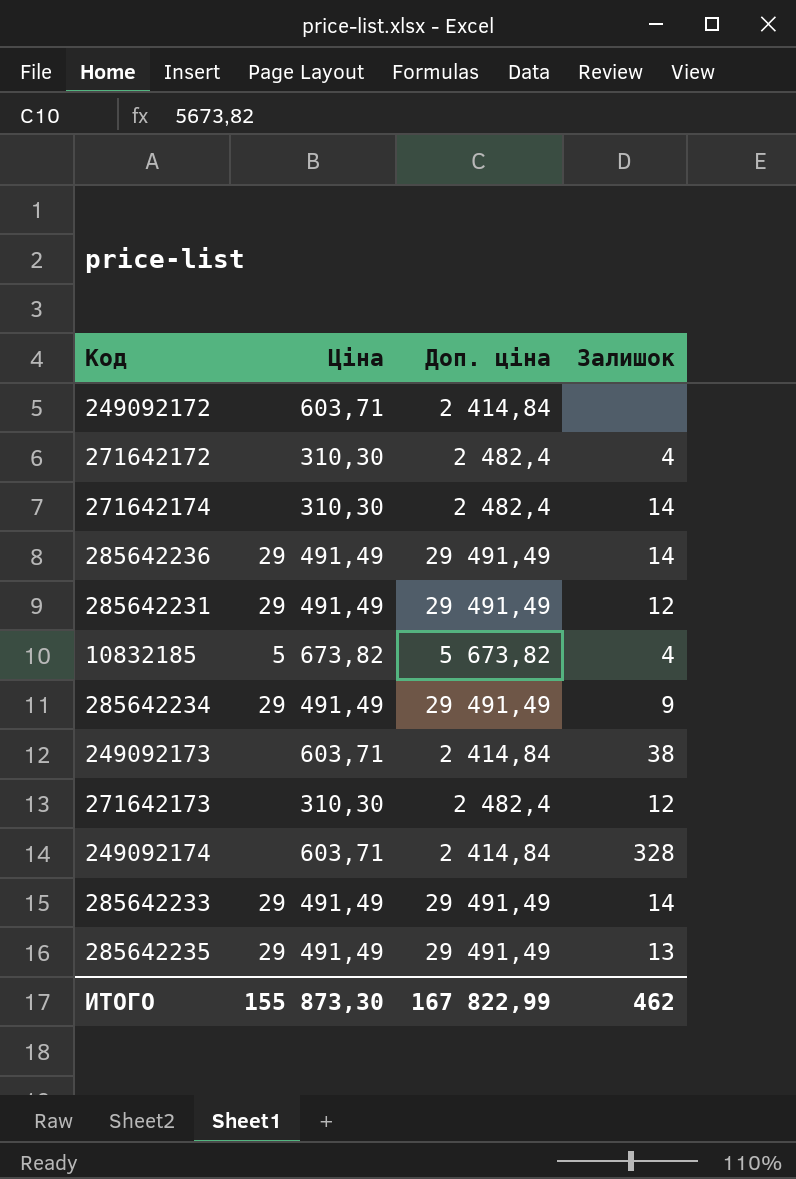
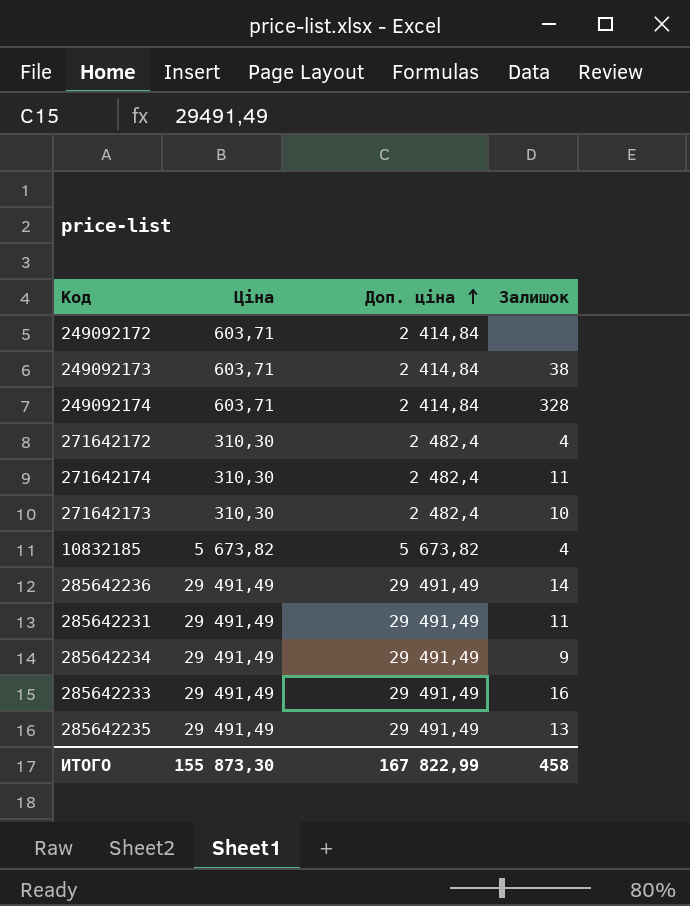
row order: none -> Доп. ціна ascending
271642174 | Залишок: 14 -> 11
271642173 | Залишок: 12 -> 10
285642231 | Залишок: 12 -> 11
285642233 | Залишок: 14 -> 16
ИТОГО | Залишок: 462 -> 458

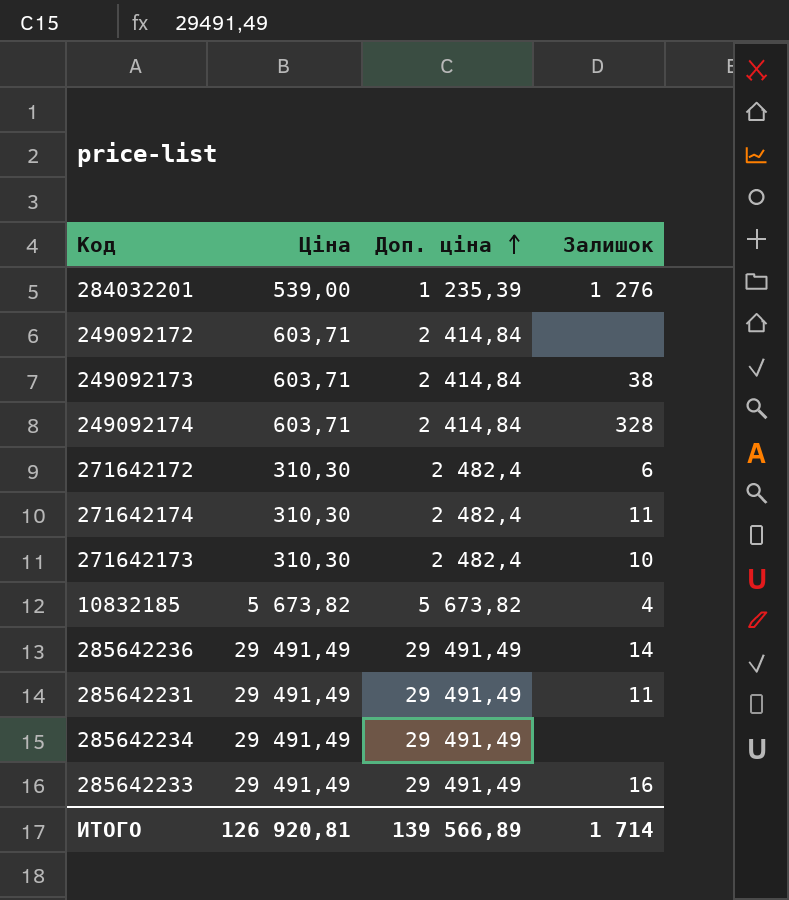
row 285642235: 29 491,49 | 29 491,49 | 13 -> none
row 284032201: none -> 539,00 | 1 235,39 | 1 276
271642172 | Залишок: 4 -> 6
285642234 | Залишок: 9 -> none
ИТОГО | Ціна: 155 873,30 -> 126 920,81
ИТОГО | Доп. ціна: 167 822,99 -> 139 566,89
ИТОГО | Залишок: 458 -> 1 714

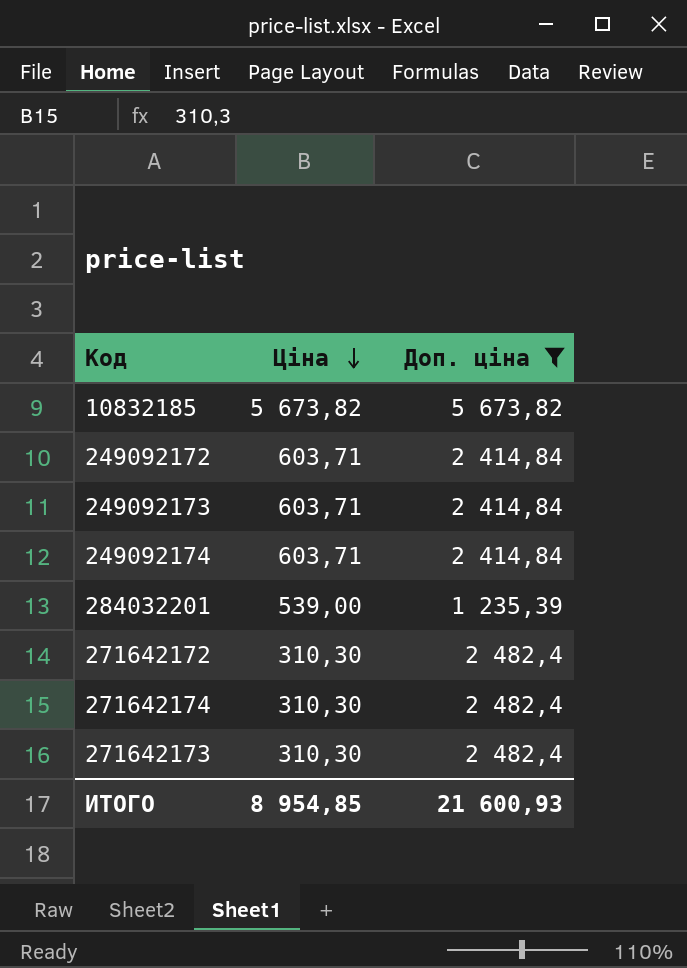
filter: none -> Доп. ціна != 29 491,49
row order: Доп. ціна ascending -> Ціна descending
column Залишок | position: 4 -> none
ИТОГО | Ціна: 126 920,81 -> 8 954,85
ИТОГО | Доп. ціна: 139 566,89 -> 21 600,93

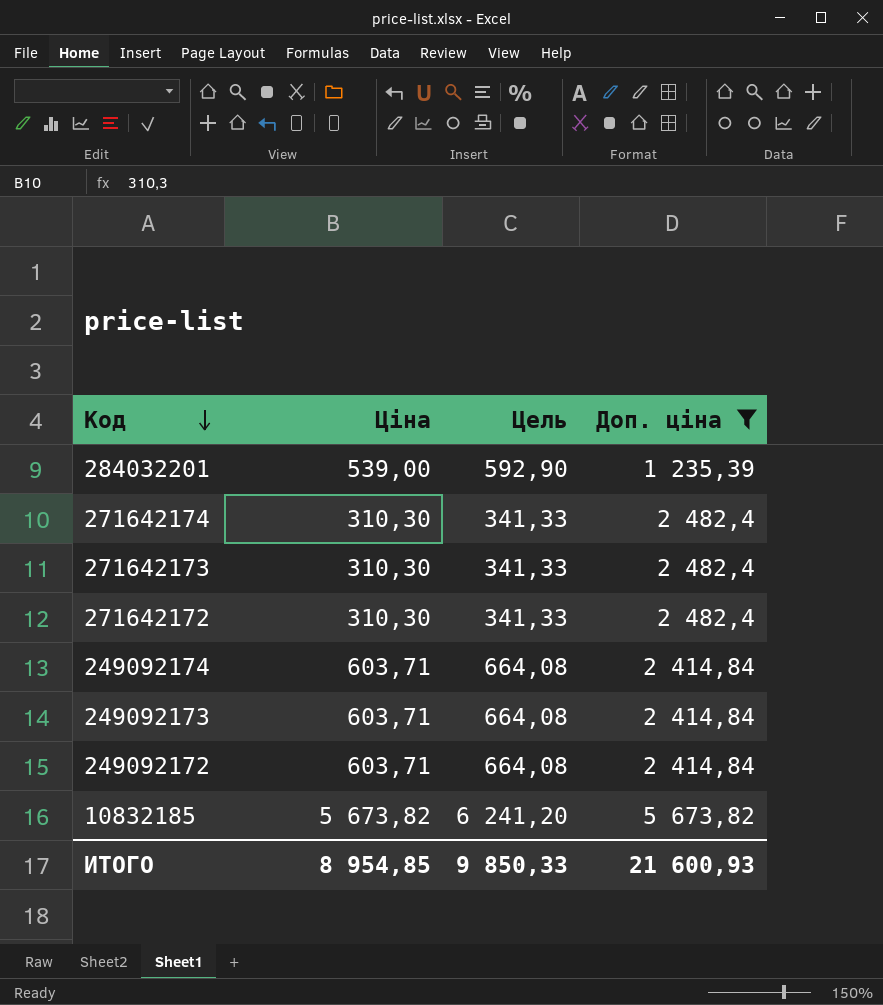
row order: Ціна descending -> Код descending
column Цель | formula: none -> [Ціна] * 1,1

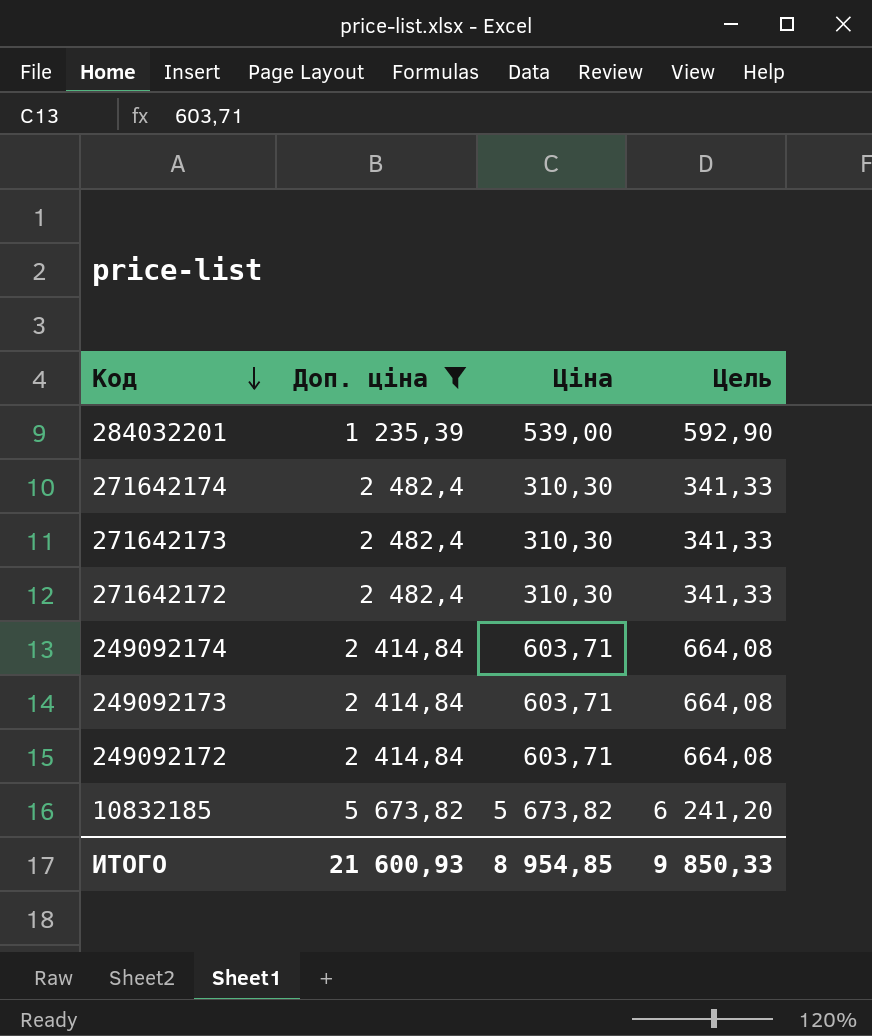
column Доп. ціна | position: 4 -> 2

